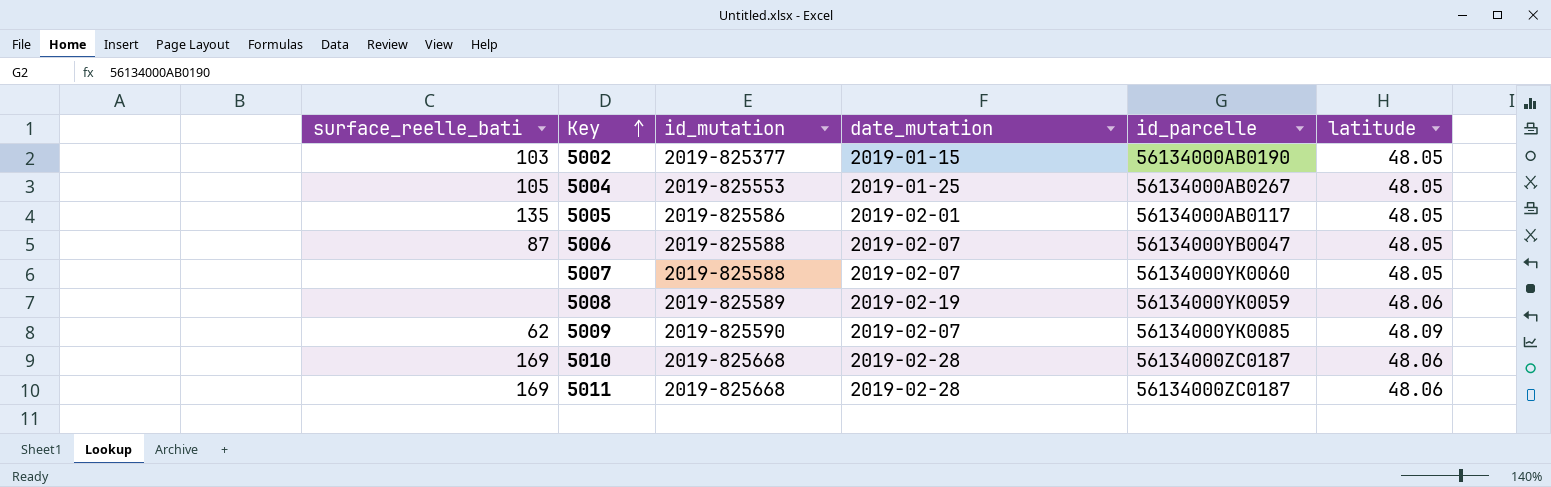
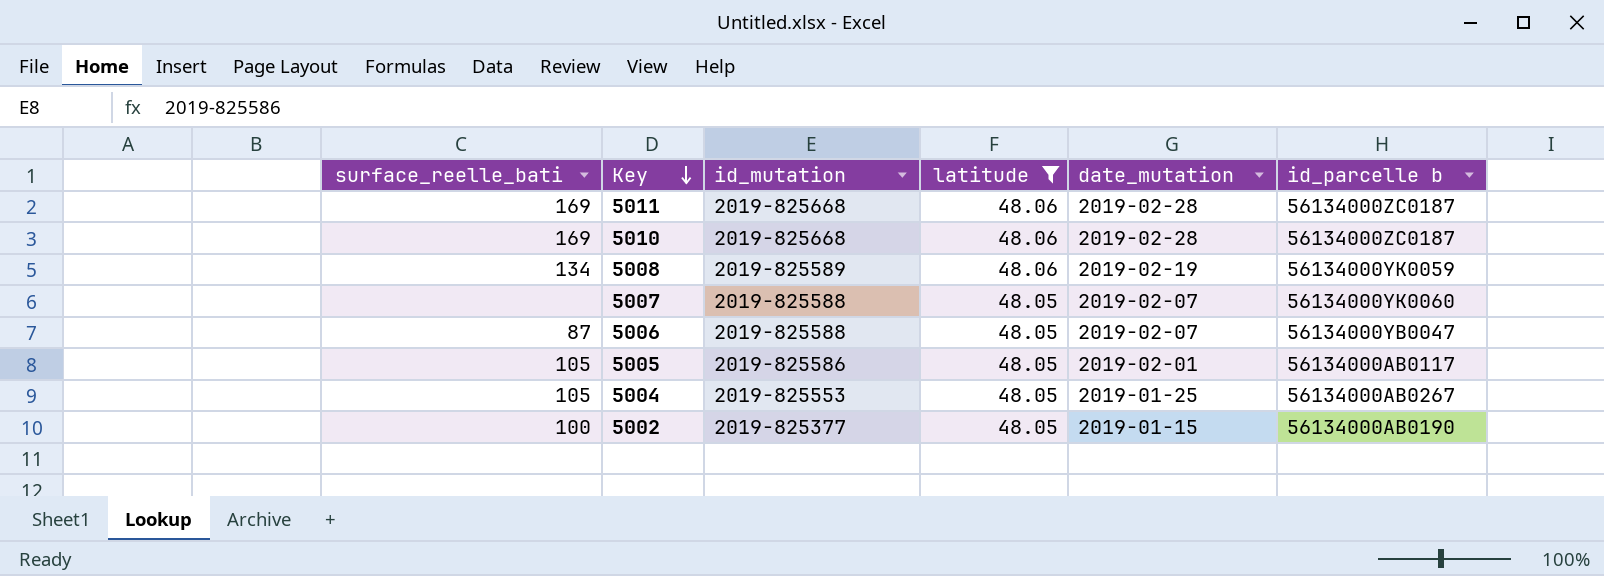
filter: none -> latitude != 48.09
row order: Key ascending -> Key descending
column latitude | position: 6 -> 4
column name: id_parcelle -> id_parcelle b
5008 | surface_reelle_bati: none -> 134
5005 | surface_reelle_bati: 135 -> 105
5002 | surface_reelle_bati: 103 -> 100

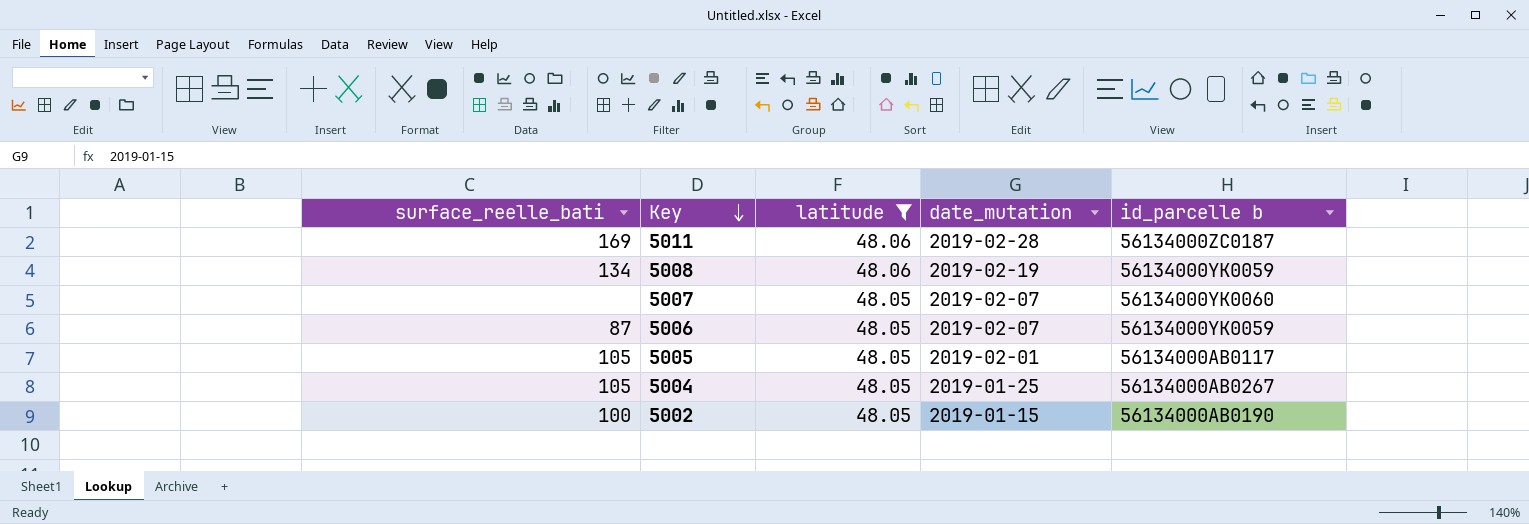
column id_mutation | position: 3 -> none
row 5010: 169 | 2019-825668 | 48.06 | 2019-02-28 | 56134000ZC0187 -> none
5006 | id_parcelle b: 56134000YB0047 -> 56134000YK0059

